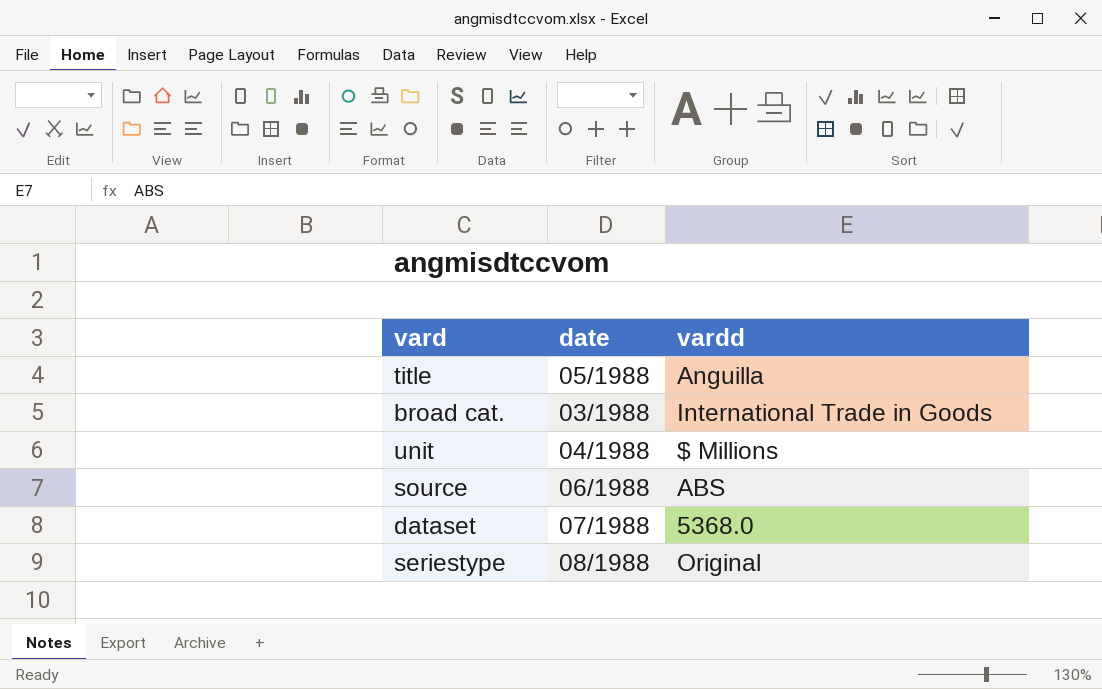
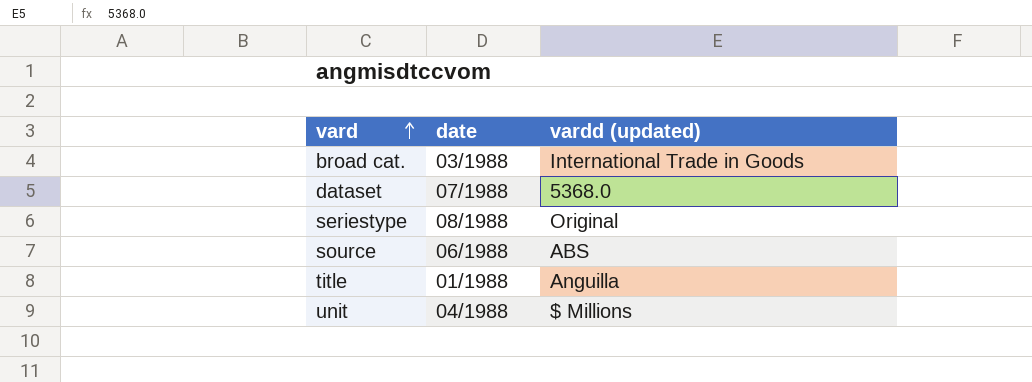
row order: none -> vard ascending
column name: vardd -> vardd (updated)
title | date: 05/1988 -> 01/1988

